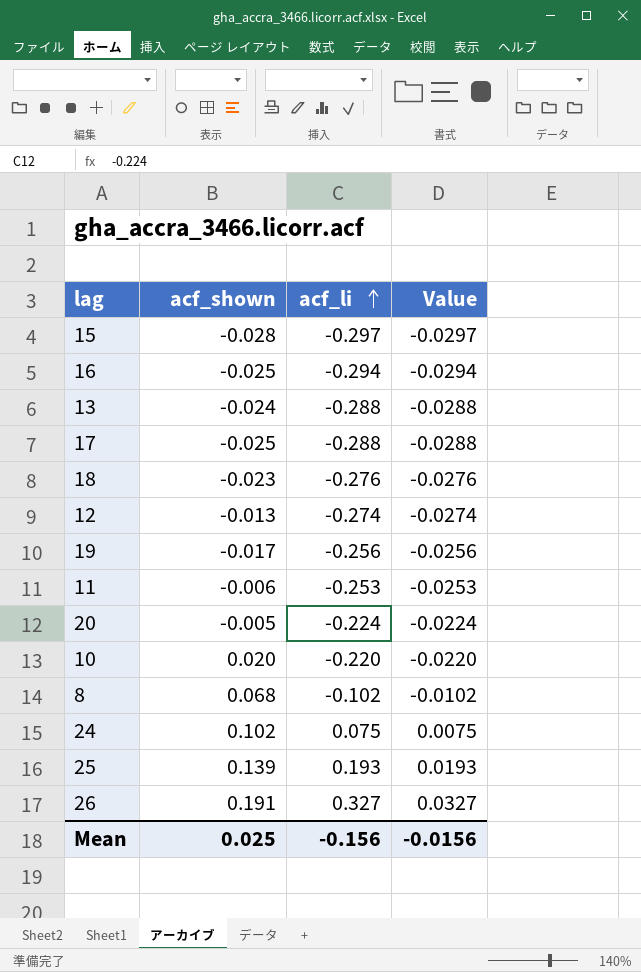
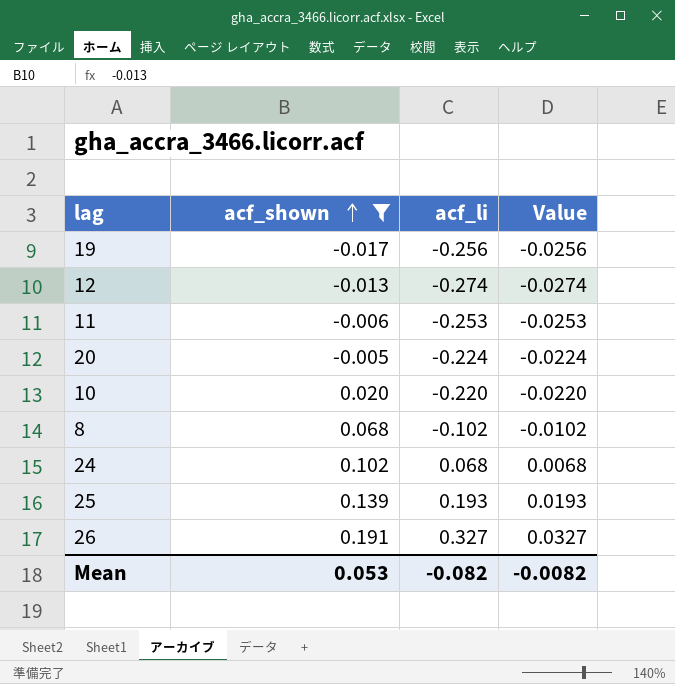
filter: none -> acf_shown >= -0.017
row order: acf_li ascending -> acf_shown ascending
24 | acf_li: 0.075 -> 0.068
24 | Value: 0.0075 -> 0.0068
Mean | acf_shown: 0.025 -> 0.053
Mean | acf_li: -0.156 -> -0.082
Mean | Value: -0.0156 -> -0.0082

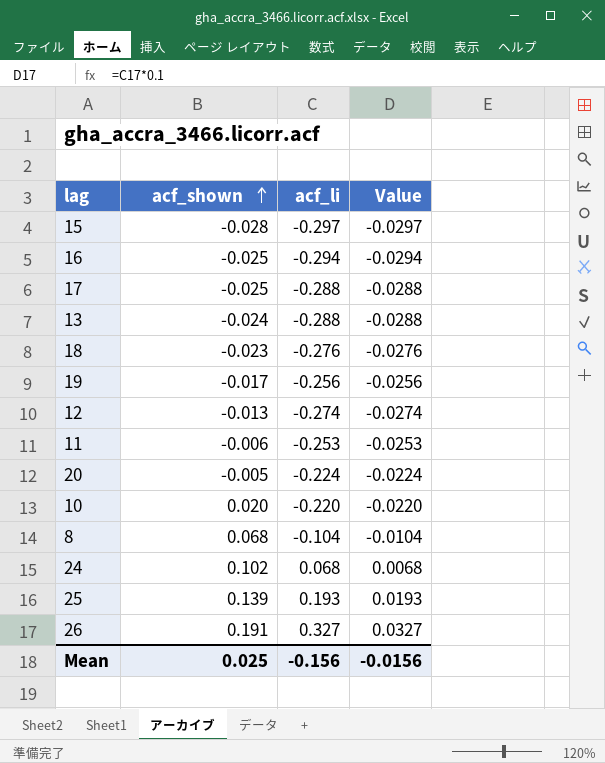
filter: acf_shown >= -0.017 -> none
8 | acf_li: -0.102 -> -0.104
8 | Value: -0.0102 -> -0.0104
Mean | acf_shown: 0.053 -> 0.025
Mean | acf_li: -0.082 -> -0.156
Mean | Value: -0.0082 -> -0.0156

